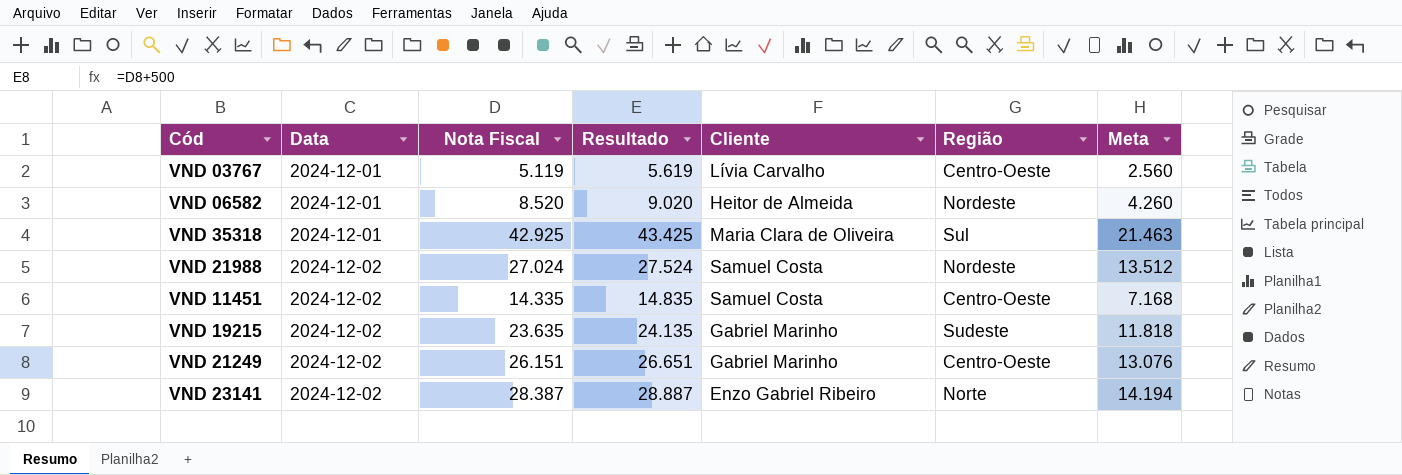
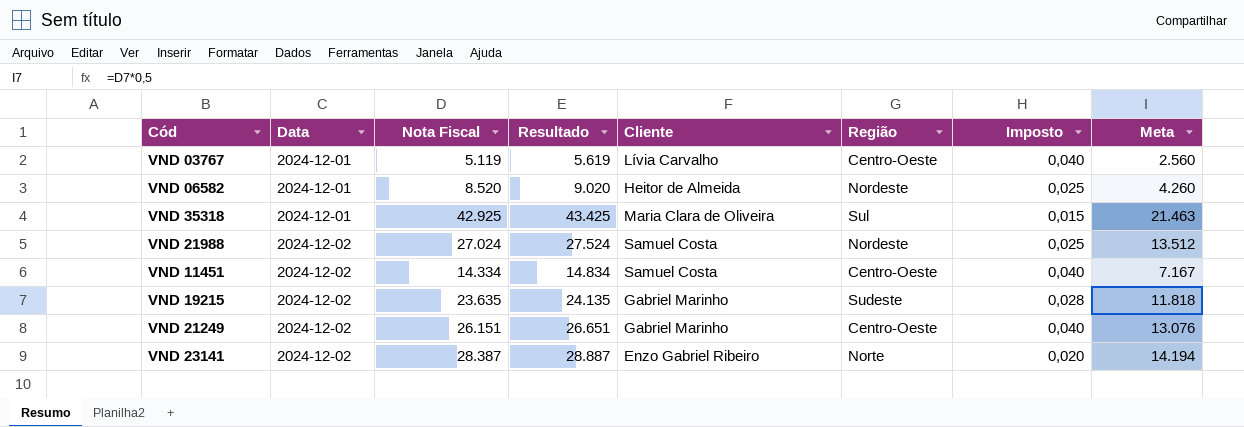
column Imposto | position: none -> 7
VND 11451 | Nota Fiscal: 14.335 -> 14.334
VND 11451 | Resultado: 14.835 -> 14.834
VND 11451 | Meta: 7.168 -> 7.167

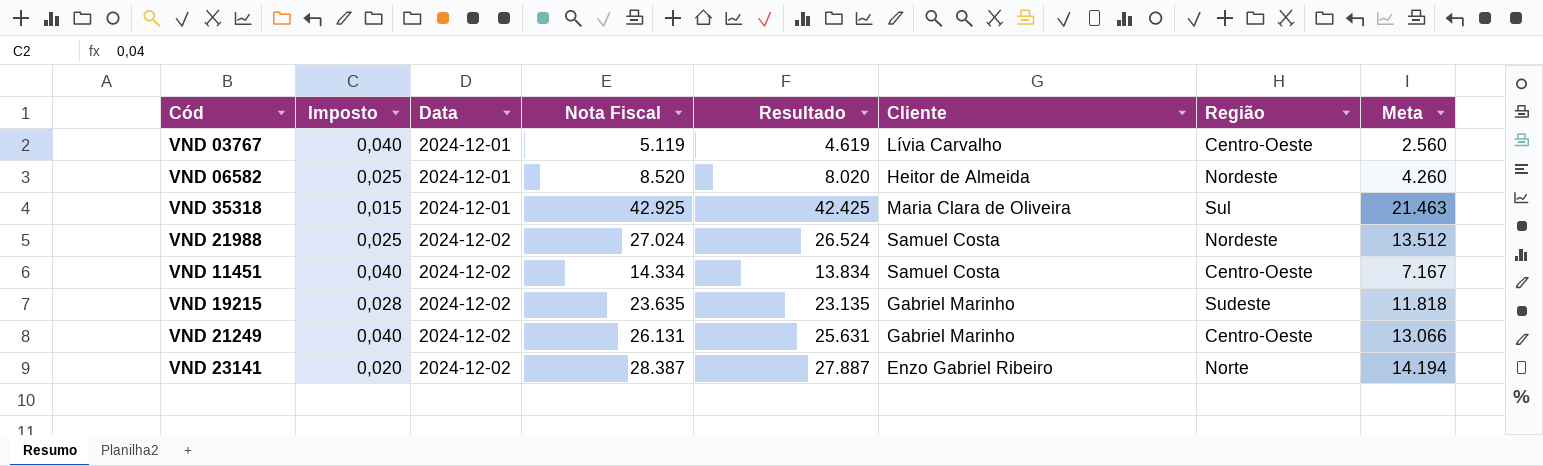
column Imposto | position: 7 -> 2
column Resultado | formula: [Nota Fiscal] + 500 -> [Nota Fiscal] - 500
VND 21249 | Nota Fiscal: 26.151 -> 26.131
VND 21249 | Meta: 13.076 -> 13.066

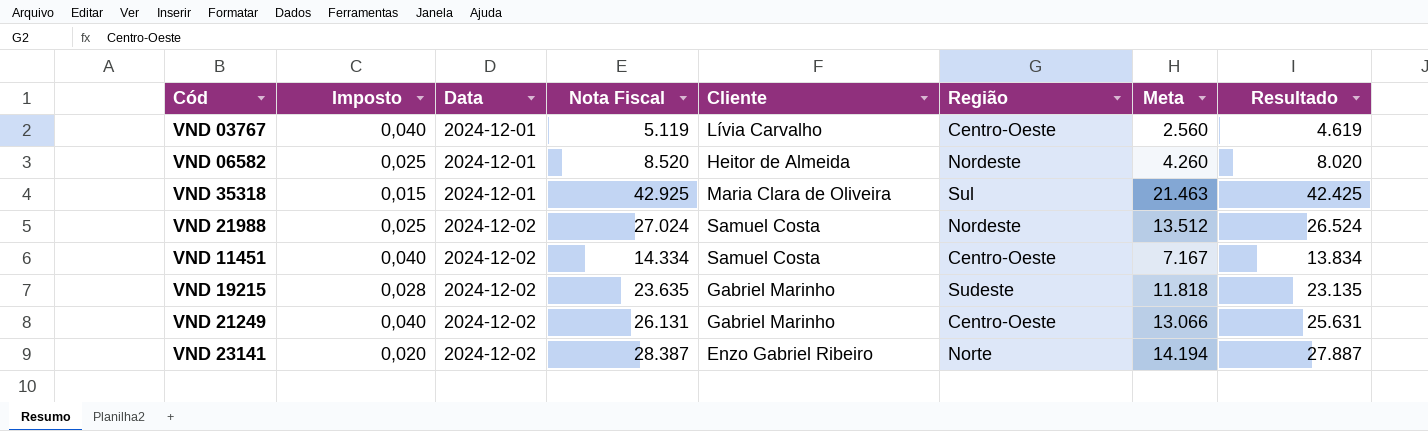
column Resultado | position: 5 -> 8

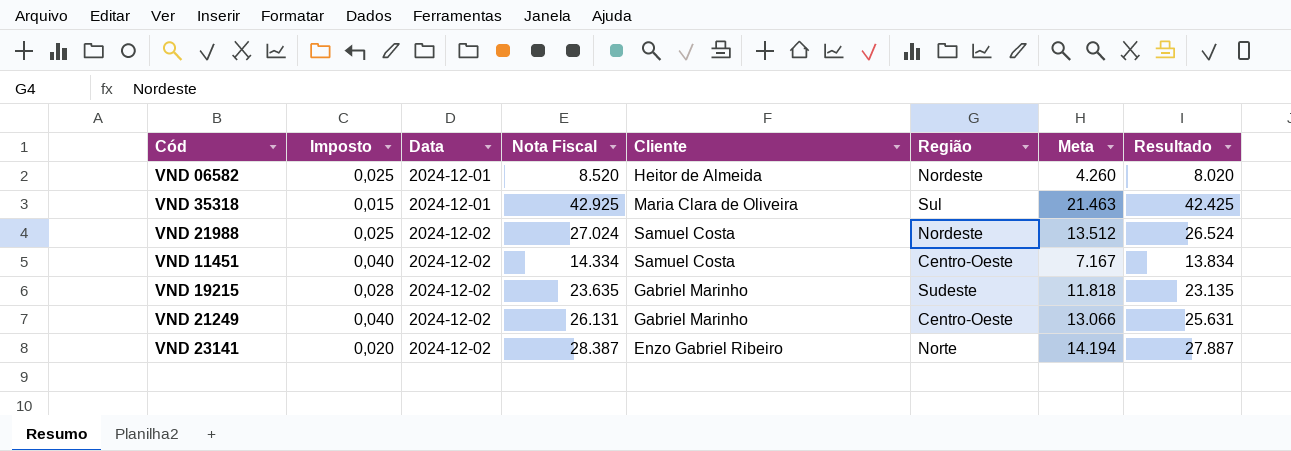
row VND 03767: 0,040 | 2024-12-01 | 5.119 | Lívia Carvalho | Centro-Oeste | 2.560 | 4.619 -> none

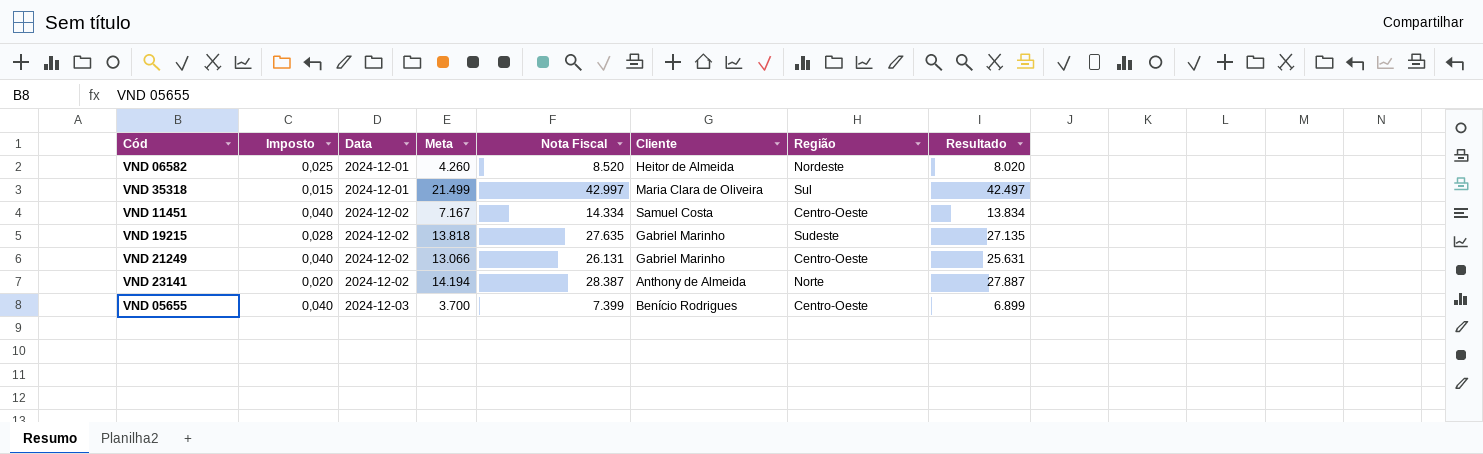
column Meta | position: 7 -> 4
row VND 21988: 0,025 | 2024-12-02 | 27.024 | Samuel Costa | Nordeste | 13.512 | 26.524 -> none
VND 35318 | Meta: 21.463 -> 21.499
VND 35318 | Nota Fiscal: 42.925 -> 42.997
VND 35318 | Resultado: 42.425 -> 42.497
VND 19215 | Meta: 11.818 -> 13.818
VND 19215 | Nota Fiscal: 23.635 -> 27.635
VND 19215 | Resultado: 23.135 -> 27.135
VND 23141 | Cliente: Enzo Gabriel Ribeiro -> Anthony de Almeida
row VND 05655: none -> 0,040 | 2024-12-03 | 3.700 | 7.399 | Benício Rodrigues | Centro-Oeste | 6.899

